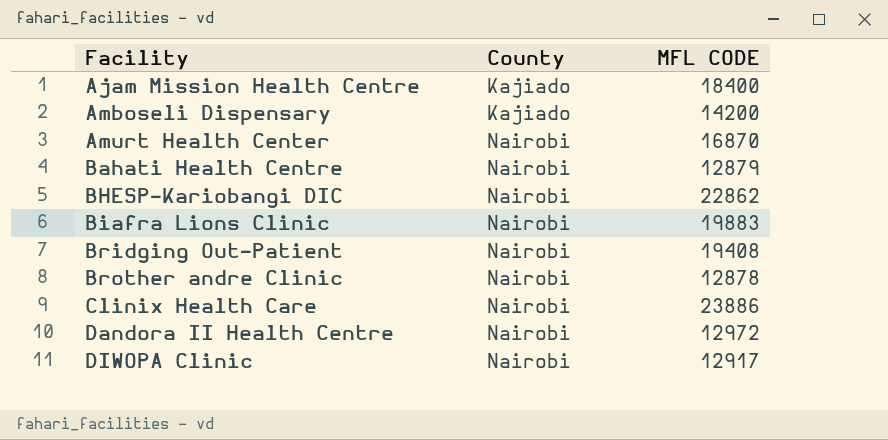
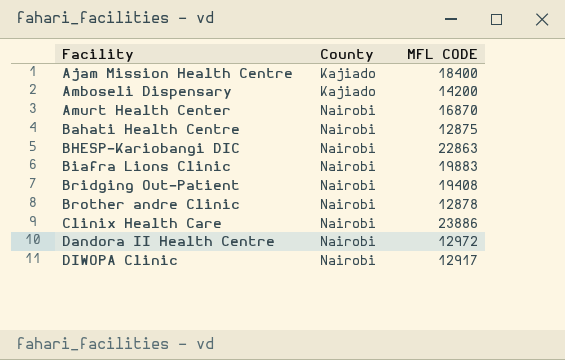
Bahati Health Centre | MFL CODE: 12879 -> 12875
BHESP-Kariobangi DIC | MFL CODE: 22862 -> 22863

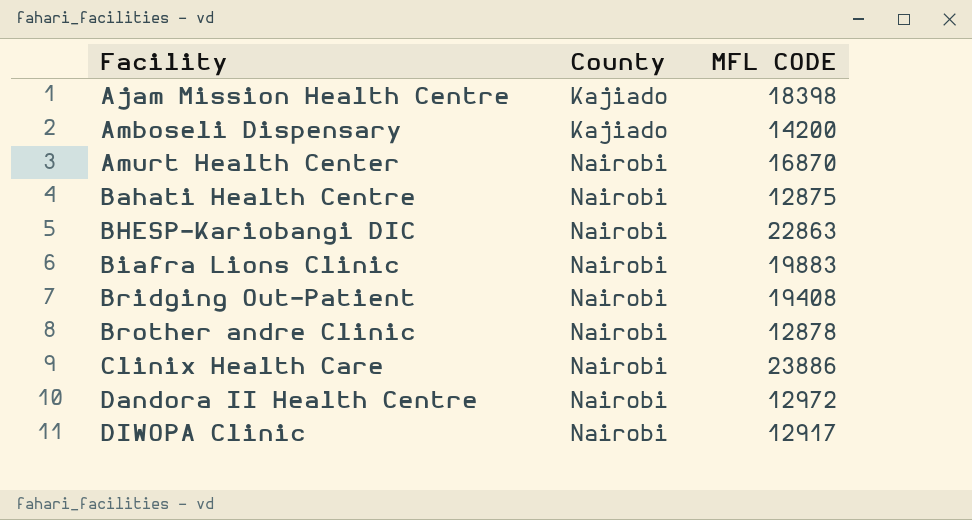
Ajam Mission Health Centre | MFL CODE: 18400 -> 18398

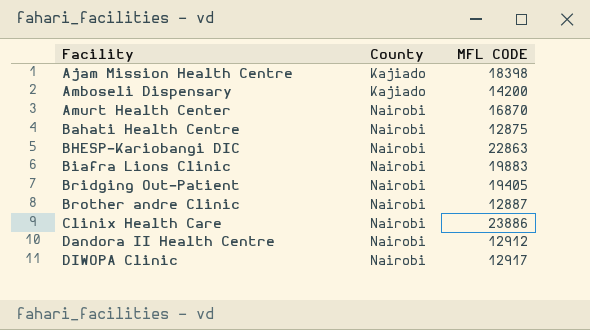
Bridging Out-Patient | MFL CODE: 19408 -> 19405
Brother andre Clinic | MFL CODE: 12878 -> 12887
Dandora II Health Centre | MFL CODE: 12972 -> 12912

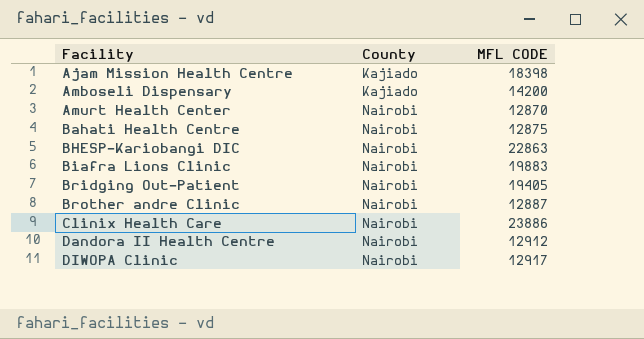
Amurt Health Center | MFL CODE: 16870 -> 12870

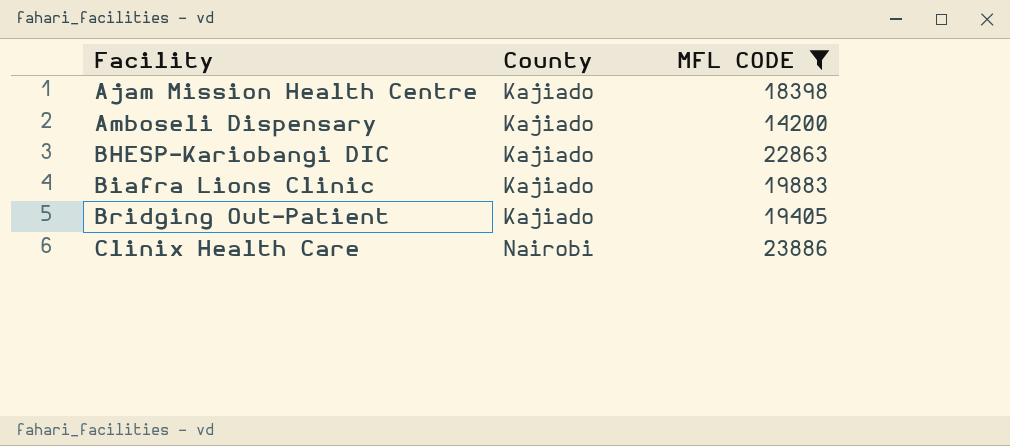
filter: none -> MFL CODE >= 14200
BHESP-Kariobangi DIC | County: Nairobi -> Kajiado
Biafra Lions Clinic | County: Nairobi -> Kajiado
Bridging Out-Patient | County: Nairobi -> Kajiado

